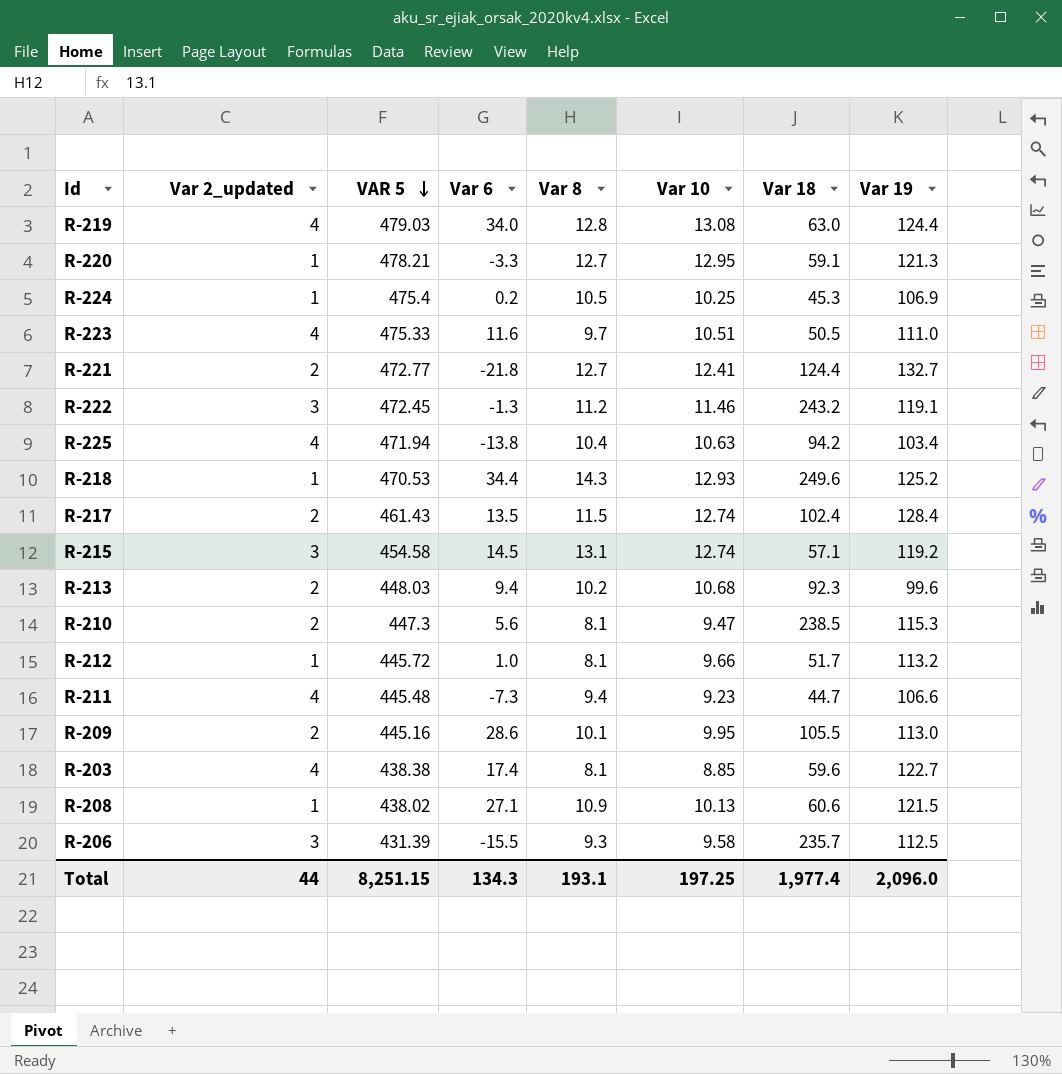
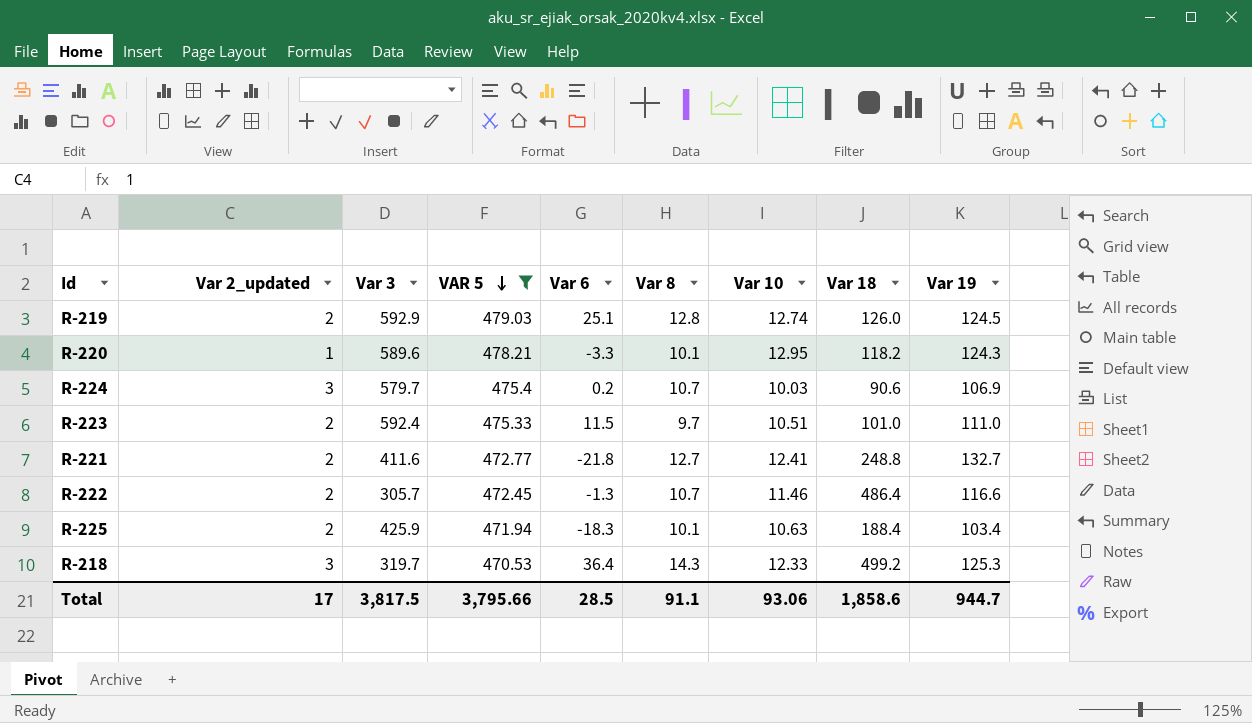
filter: none -> VAR 5 >= 470.53
column Var 3 | position: none -> 3
R-219 | Var 2_updated: 4 -> 2
R-219 | Var 6: 34.0 -> 25.1
R-219 | Var 10: 13.08 -> 12.74
R-219 | Var 18: 63.0 -> 126.0
R-219 | Var 19: 124.4 -> 124.5
R-220 | Var 8: 12.7 -> 10.1
R-220 | Var 18: 59.1 -> 118.2
R-220 | Var 19: 121.3 -> 124.3
R-224 | Var 2_updated: 1 -> 3
R-224 | Var 8: 10.5 -> 10.7
R-224 | Var 10: 10.25 -> 10.03
R-224 | Var 18: 45.3 -> 90.6
R-223 | Var 2_updated: 4 -> 2
R-223 | Var 6: 11.6 -> 11.5
R-223 | Var 18: 50.5 -> 101.0
R-221 | Var 18: 124.4 -> 248.8
R-222 | Var 2_updated: 3 -> 2
R-222 | Var 8: 11.2 -> 10.7
R-222 | Var 18: 243.2 -> 486.4
R-222 | Var 19: 119.1 -> 116.6
R-225 | Var 2_updated: 4 -> 2
R-225 | Var 6: -13.8 -> -18.3
R-225 | Var 8: 10.4 -> 10.1
R-225 | Var 18: 94.2 -> 188.4
R-218 | Var 2_updated: 1 -> 3
R-218 | Var 6: 34.4 -> 36.4
R-218 | Var 10: 12.93 -> 12.33
R-218 | Var 18: 249.6 -> 499.2
R-218 | Var 19: 125.2 -> 125.3
Total | Var 2_updated: 44 -> 17
Total | VAR 5: 8,251.15 -> 3,795.66
Total | Var 6: 134.3 -> 28.5
Total | Var 8: 193.1 -> 91.1
Total | Var 10: 197.25 -> 93.06
Total | Var 18: 1,977.4 -> 1,858.6
Total | Var 19: 2,096.0 -> 944.7

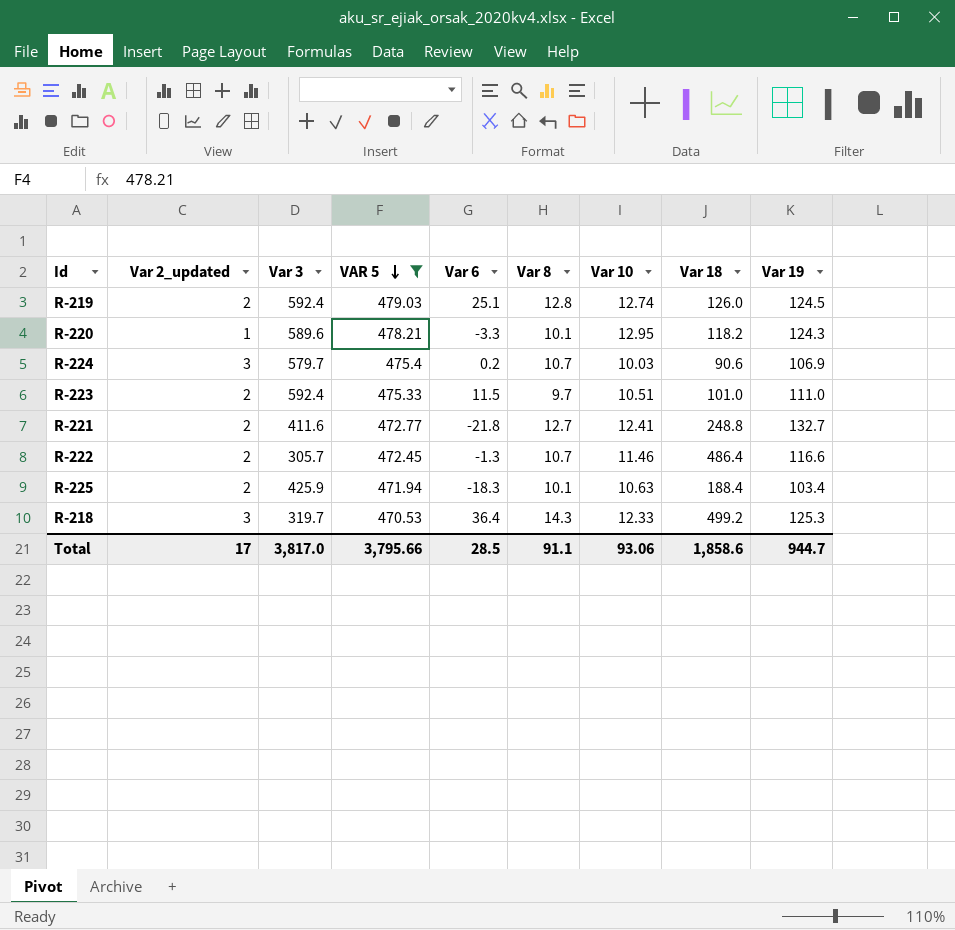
R-219 | Var 3: 592.9 -> 592.4
Total | Var 3: 3,817.5 -> 3,817.0

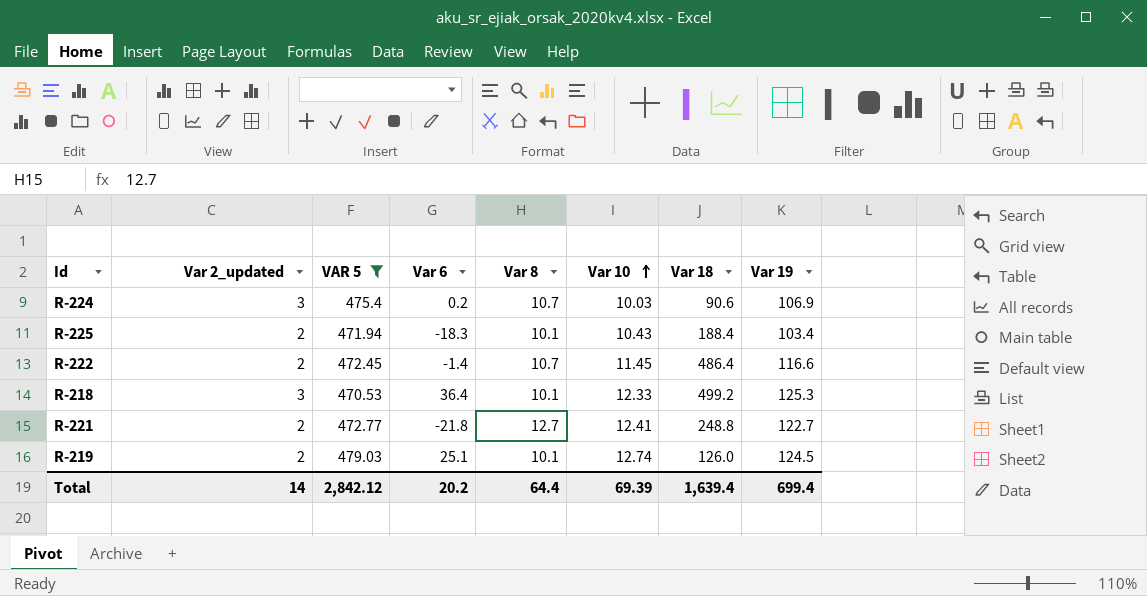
row order: VAR 5 descending -> Var 10 ascending
column Var 3 | position: 3 -> none
row R-220: 1 | 589.6 | 478.21 | -3.3 | 10.1 | 12.95 | 118.2 | 124.3 -> none
row R-223: 2 | 592.4 | 475.33 | 11.5 | 9.7 | 10.51 | 101.0 | 111.0 -> none
R-225 | Var 10: 10.63 -> 10.43
R-222 | Var 6: -1.3 -> -1.4
R-222 | Var 10: 11.46 -> 11.45
R-218 | Var 8: 14.3 -> 10.1
R-221 | Var 19: 132.7 -> 122.7
R-219 | Var 8: 12.8 -> 10.1
Total | Var 2_updated: 17 -> 14
Total | VAR 5: 3,795.66 -> 2,842.12
Total | Var 6: 28.5 -> 20.2
Total | Var 8: 91.1 -> 64.4
Total | Var 10: 93.06 -> 69.39
Total | Var 18: 1,858.6 -> 1,639.4
Total | Var 19: 944.7 -> 699.4

